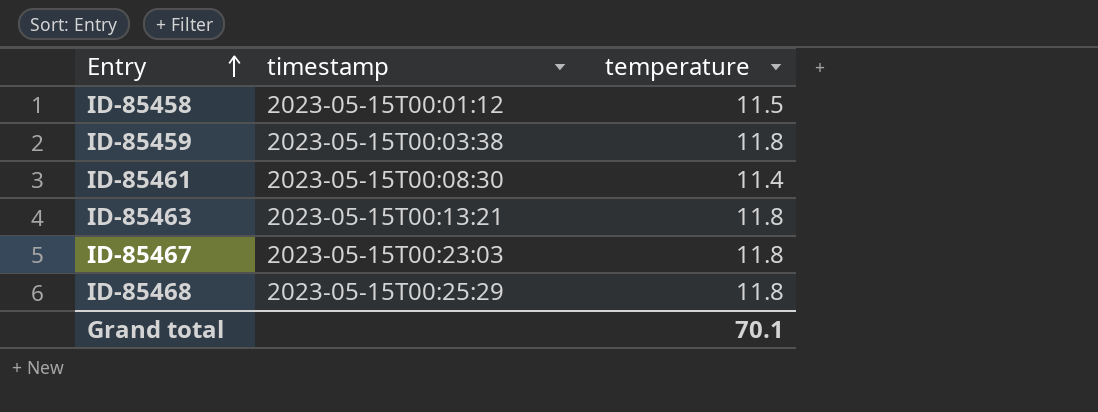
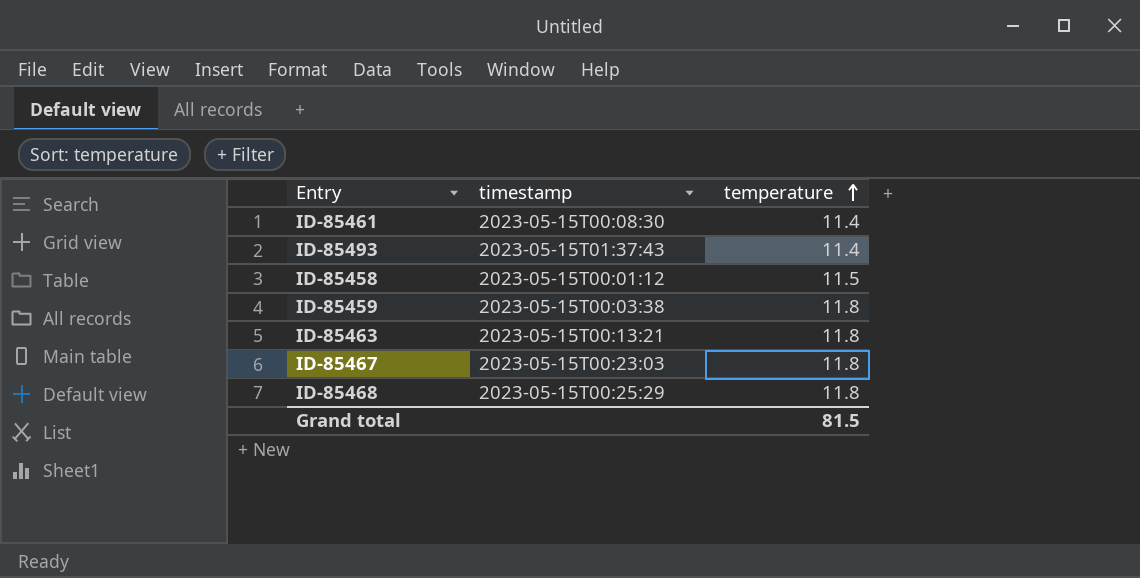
row order: Entry ascending -> temperature ascending
row ID-85493: none -> 2023-05-15T01:37:43 | 11.4
Grand total | temperature: 70.1 -> 81.5

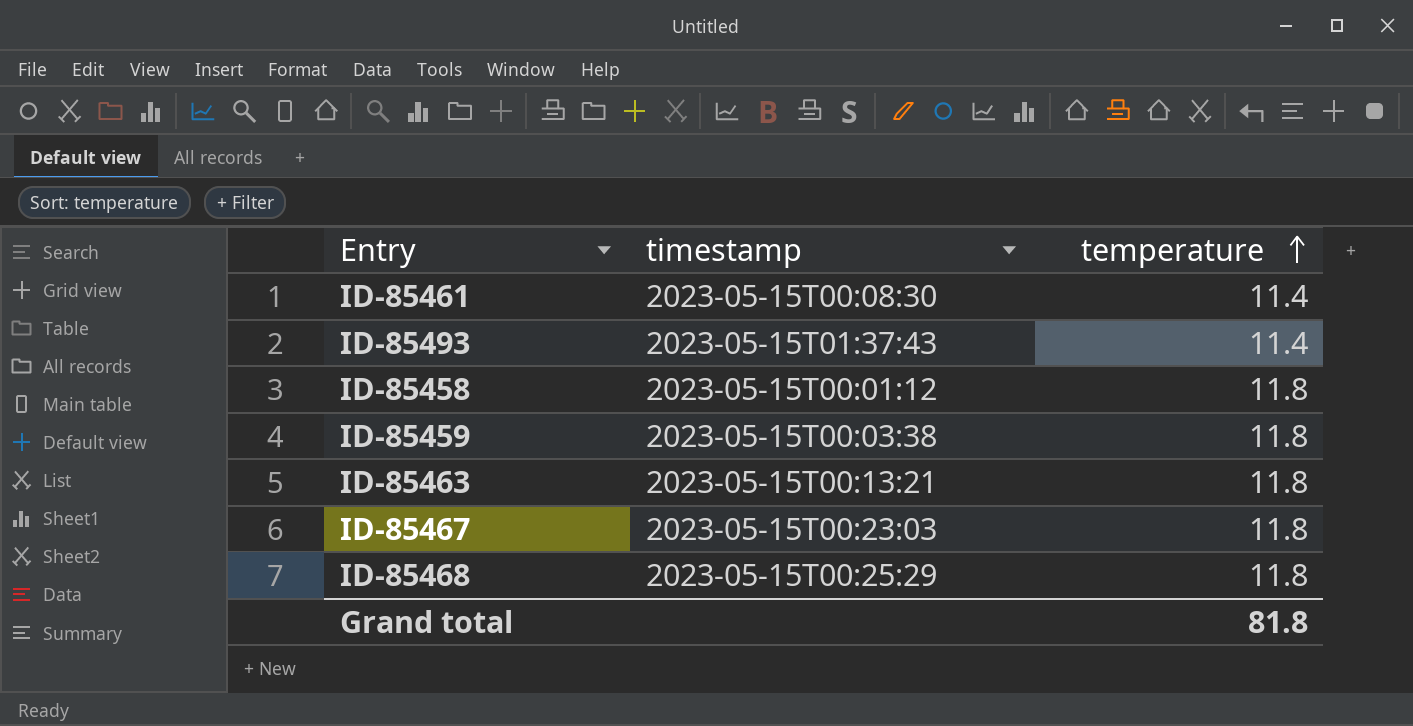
ID-85458 | temperature: 11.5 -> 11.8
Grand total | temperature: 81.5 -> 81.8

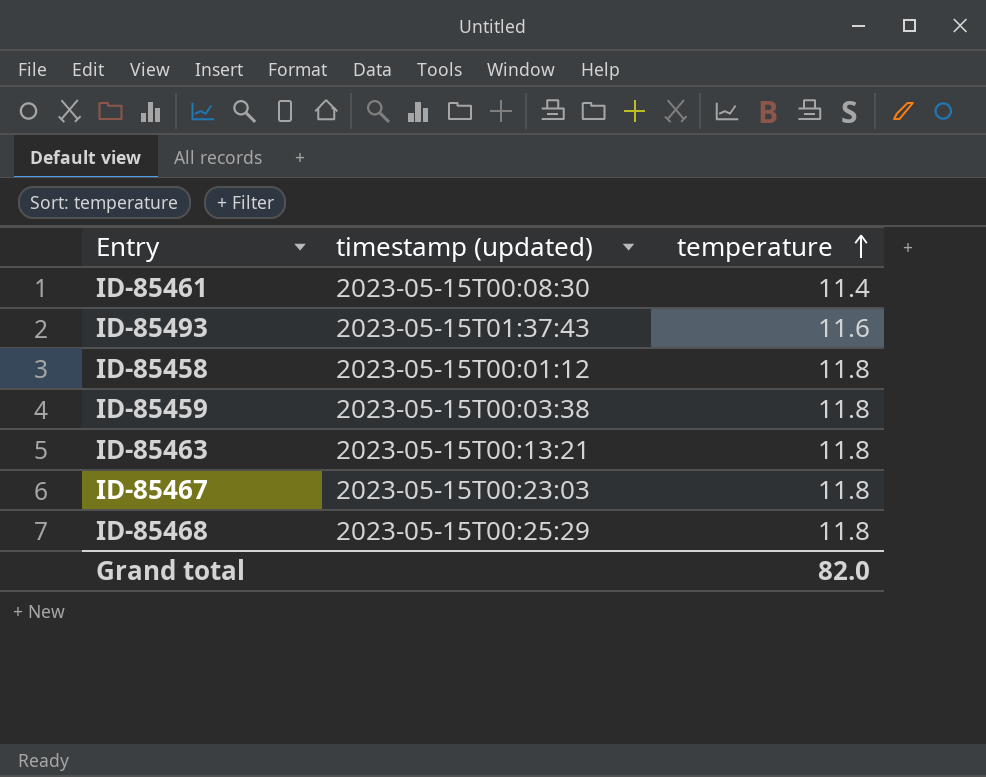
column name: timestamp -> timestamp (updated)
ID-85493 | temperature: 11.4 -> 11.6
Grand total | temperature: 81.8 -> 82.0

